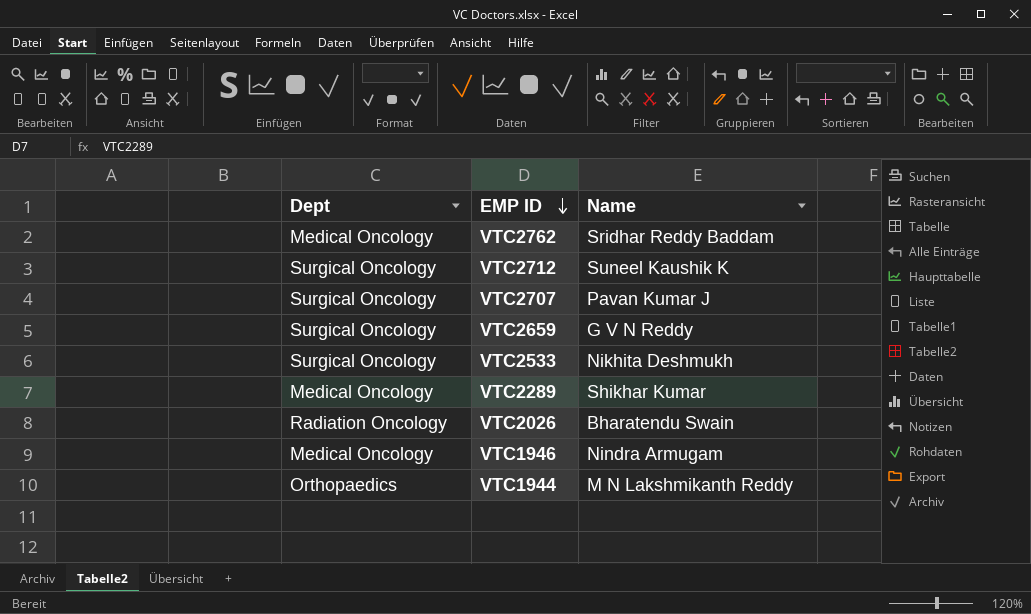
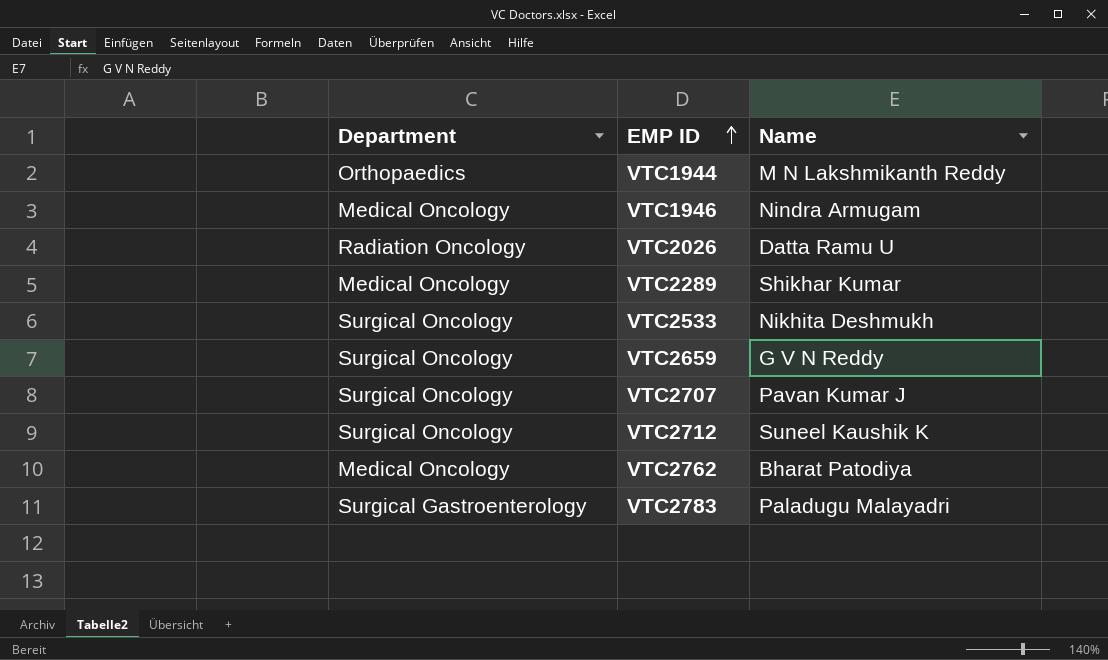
row order: EMP ID descending -> EMP ID ascending
column name: Dept -> Department
VTC2026 | Name: Bharatendu Swain -> Datta Ramu U
VTC2762 | Name: Sridhar Reddy Baddam -> Bharat Patodiya
row VTC2783: none -> Surgical Gastroenterology | Paladugu Malayadri

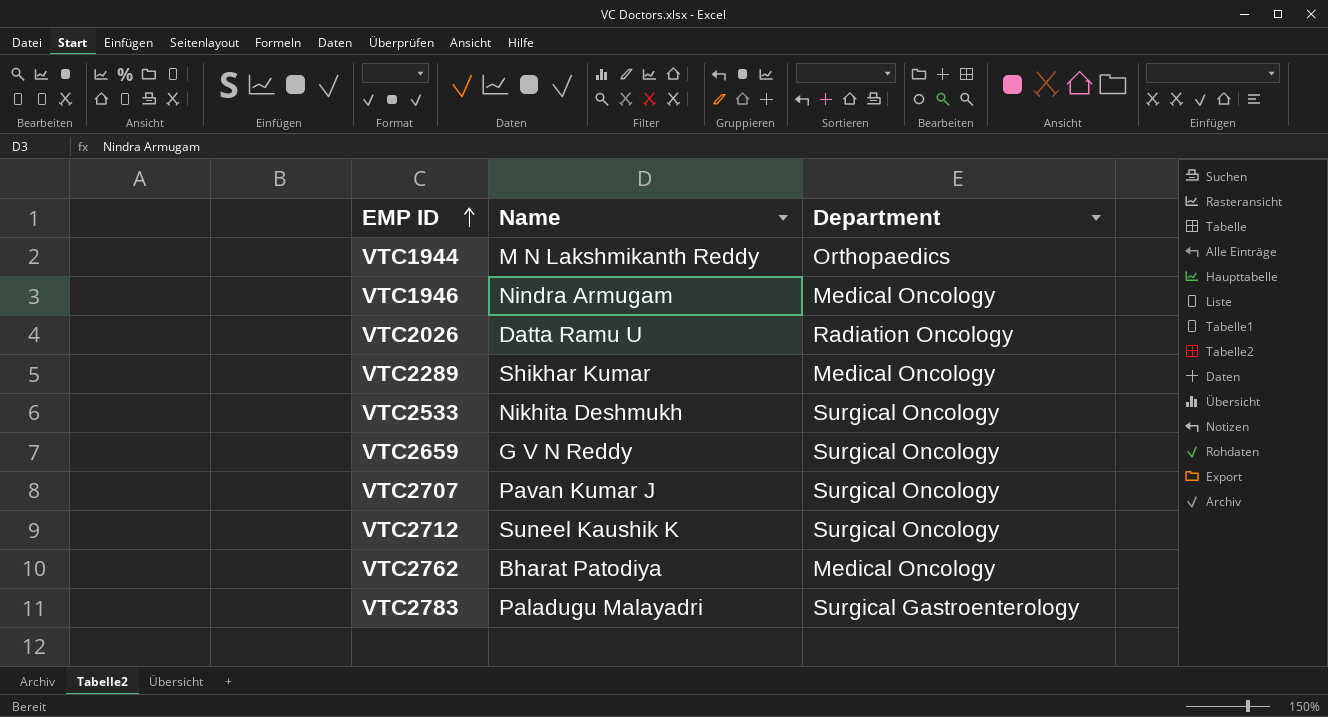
column Department | position: 1 -> 3

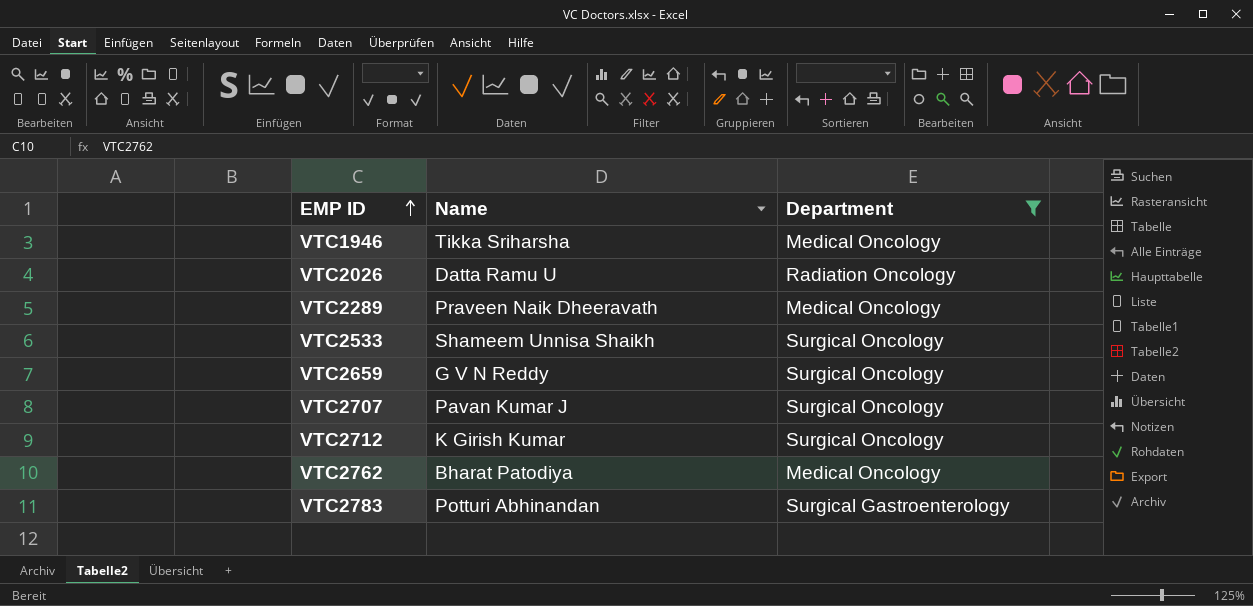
filter: none -> Department != Orthopaedics
VTC1946 | Name: Nindra Armugam -> Tikka Sriharsha
VTC2289 | Name: Shikhar Kumar -> Praveen Naik Dheeravath
VTC2533 | Name: Nikhita Deshmukh -> Shameem Unnisa Shaikh
VTC2712 | Name: Suneel Kaushik K -> K Girish Kumar
VTC2783 | Name: Paladugu Malayadri -> Potturi Abhinandan

